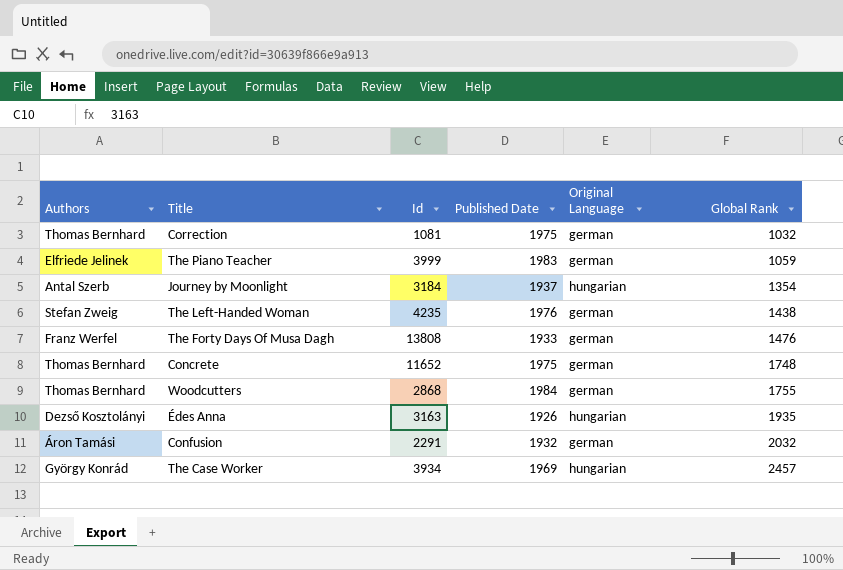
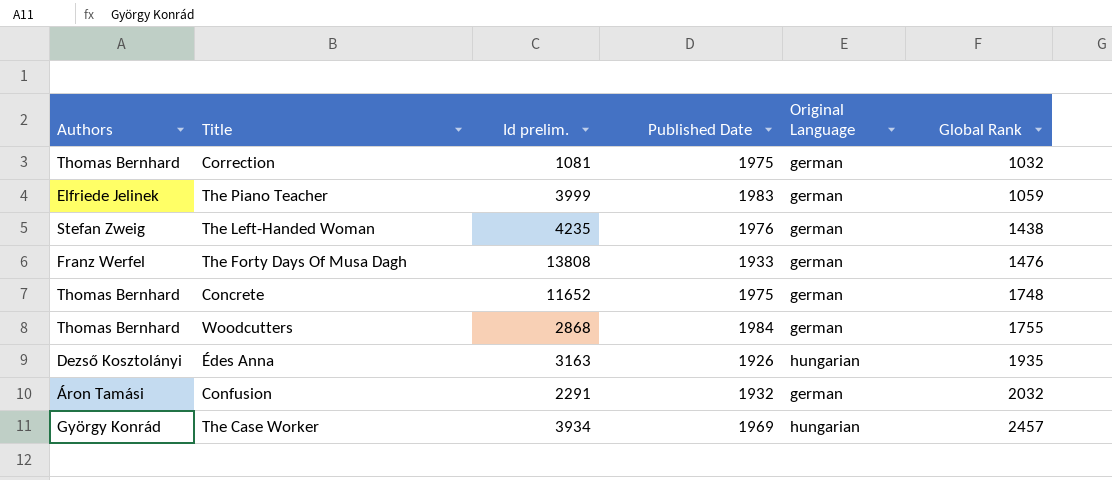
column name: Id -> Id prelim.
row Journey by Moonlight: Antal Szerb | 3184 | 1937 | hungarian | 1354 -> none

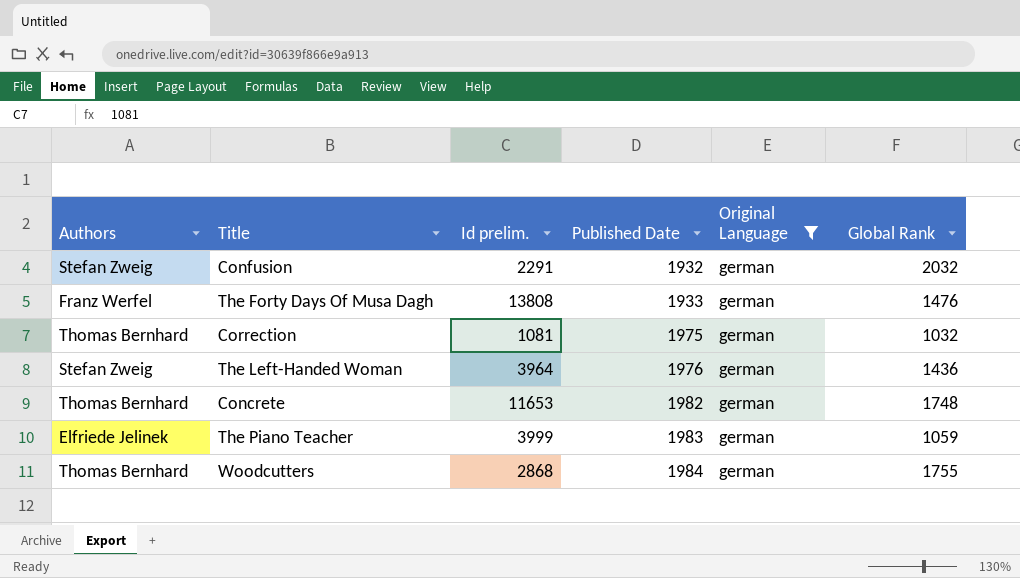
filter: none -> Original Language = german
row order: Global Rank ascending -> Published Date ascending
Confusion | Authors: Áron Tamási -> Stefan Zweig
The Left-Handed Woman | Id prelim.: 4235 -> 3964
The Left-Handed Woman | Global Rank: 1438 -> 1436
Concrete | Id prelim.: 11652 -> 11653
Concrete | Published Date: 1975 -> 1982

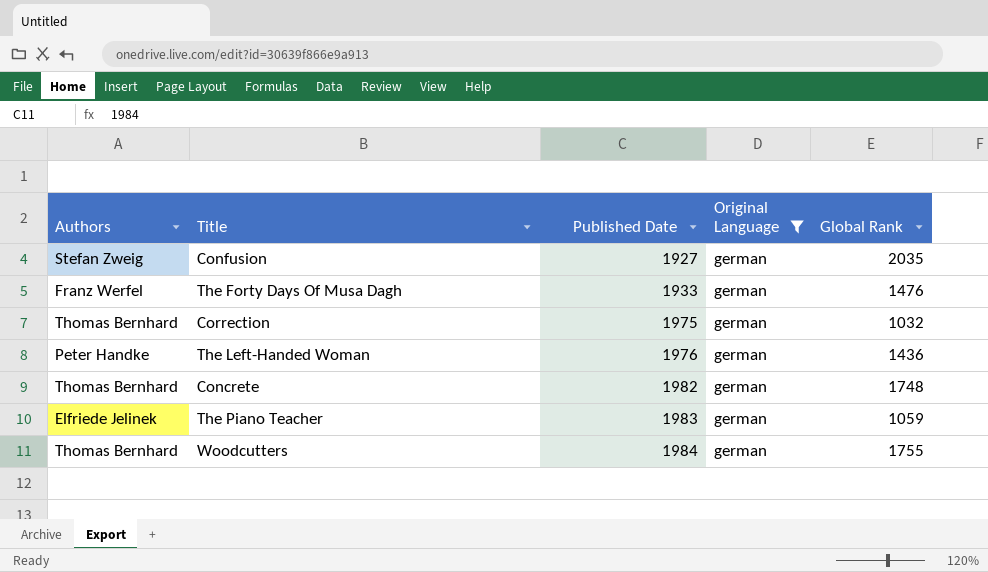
column Id prelim. | position: 3 -> none
Confusion | Published Date: 1932 -> 1927
Confusion | Global Rank: 2032 -> 2035
The Left-Handed Woman | Authors: Stefan Zweig -> Peter Handke

